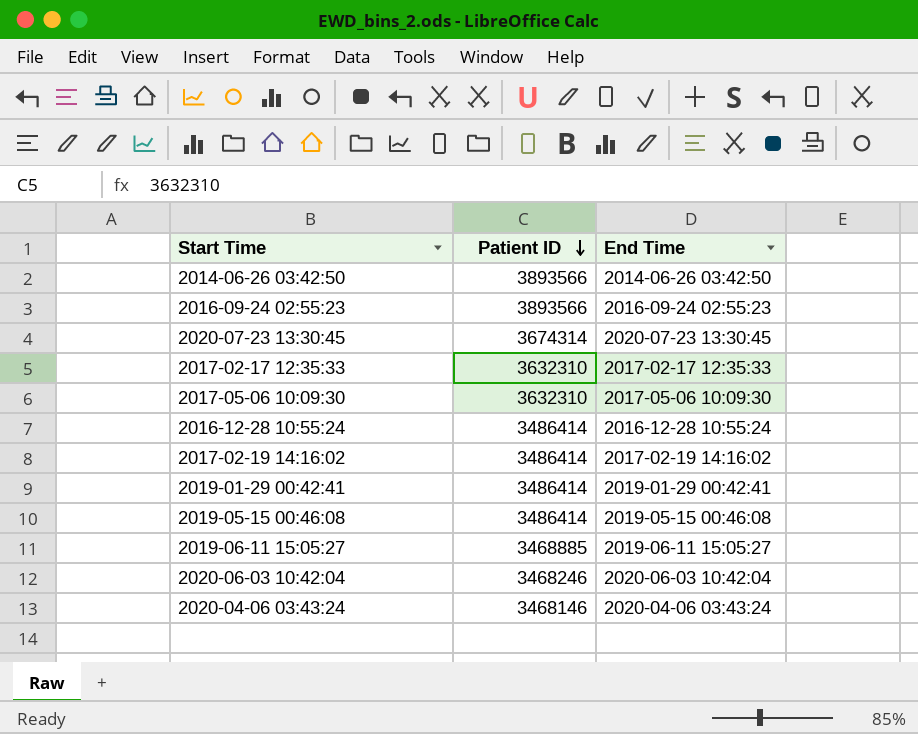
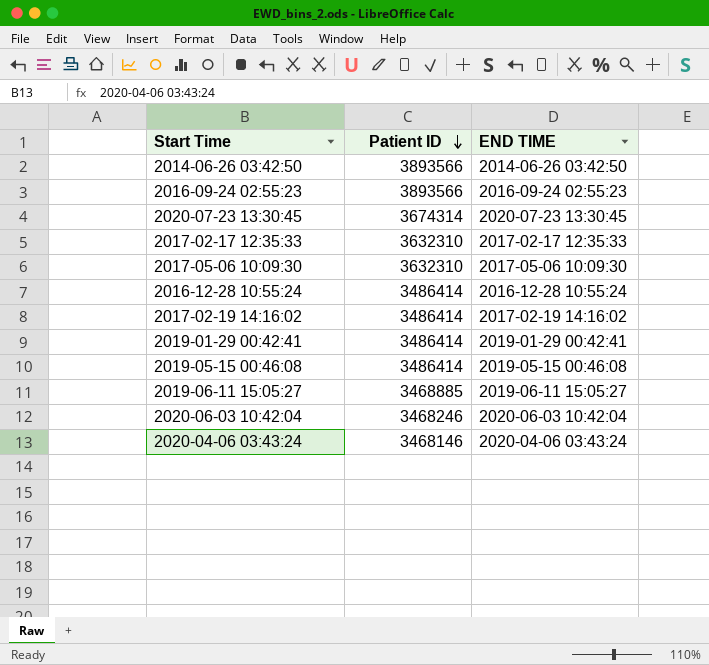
column name: End Time -> END TIME

